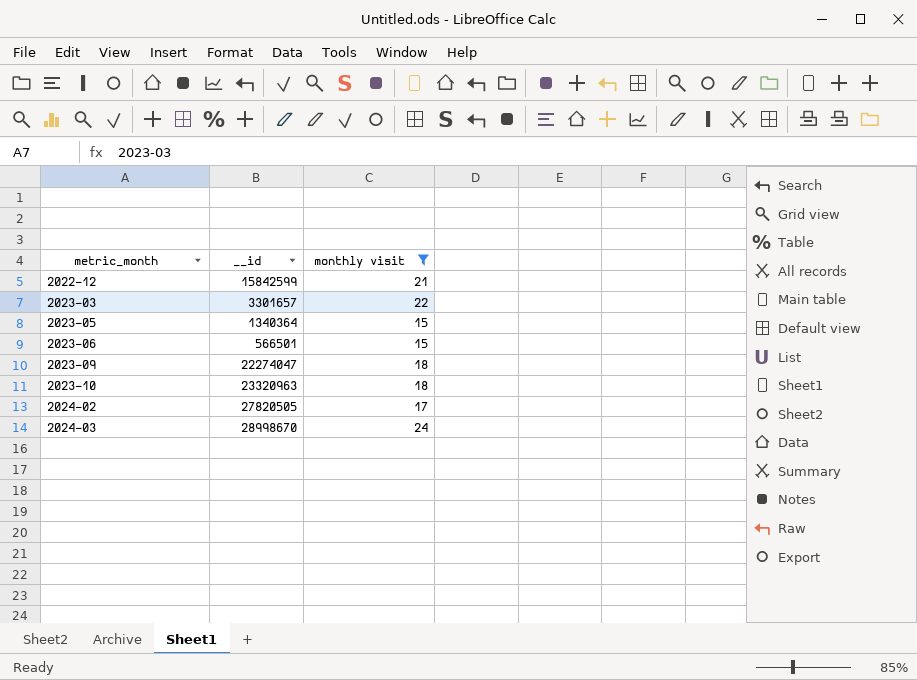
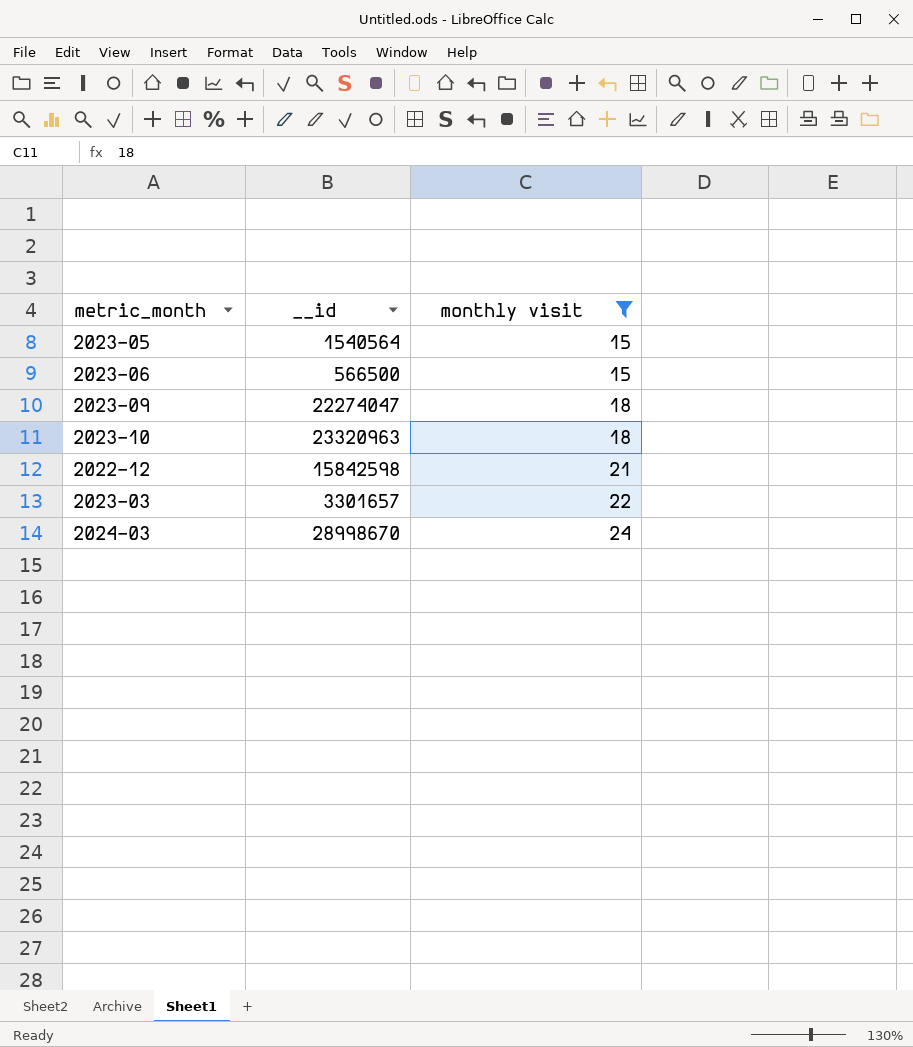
row order: metric_month ascending -> monthly visit ascending
row 2024-02: 27820505 | 17 -> none
2023-05 | __id: 1340364 -> 1540564
2023-06 | __id: 566501 -> 566500
2022-12 | __id: 15842599 -> 15842598

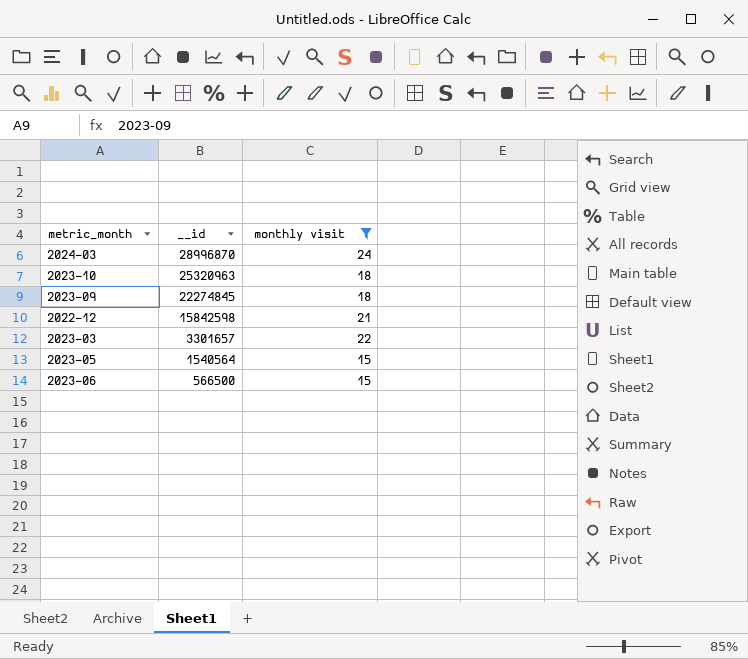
row order: monthly visit ascending -> __id descending
2024-03 | __id: 28998670 -> 28996870
2023-10 | __id: 23320963 -> 25320963
2023-09 | __id: 22274047 -> 22274845

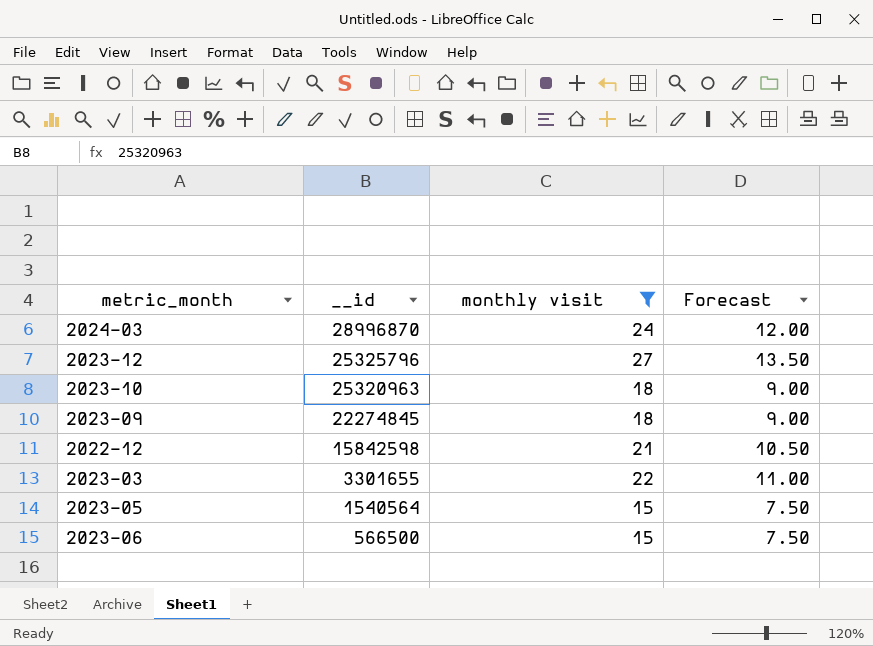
column Forecast | formula: none -> [monthly visit] * 0.5
row 2023-12: none -> 25325796 | 27 | 13.50
2023-03 | __id: 3301657 -> 3301655

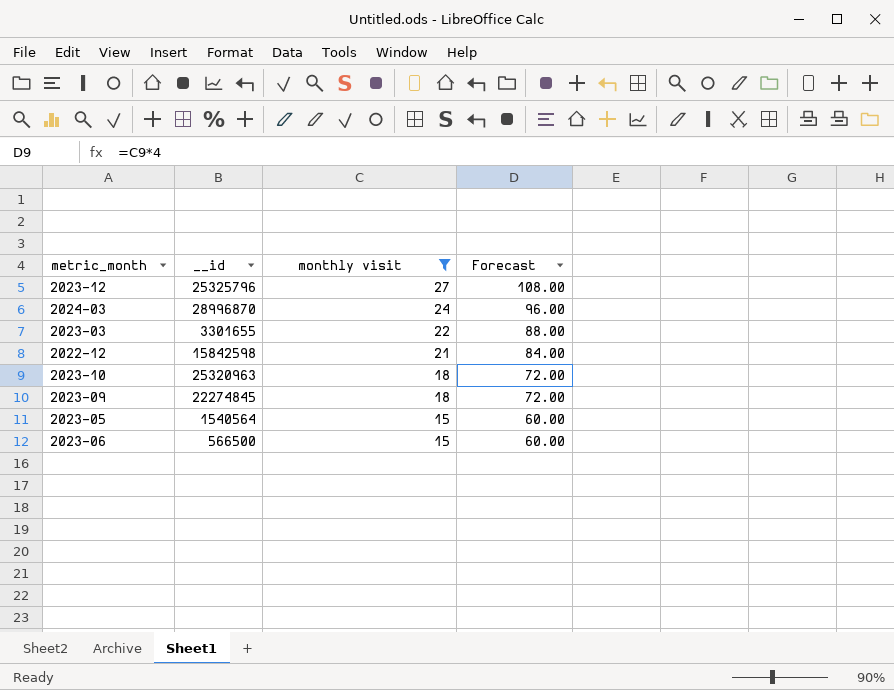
row order: __id descending -> monthly visit descending
column Forecast | formula: [monthly visit] * 0.5 -> [monthly visit] * 4

